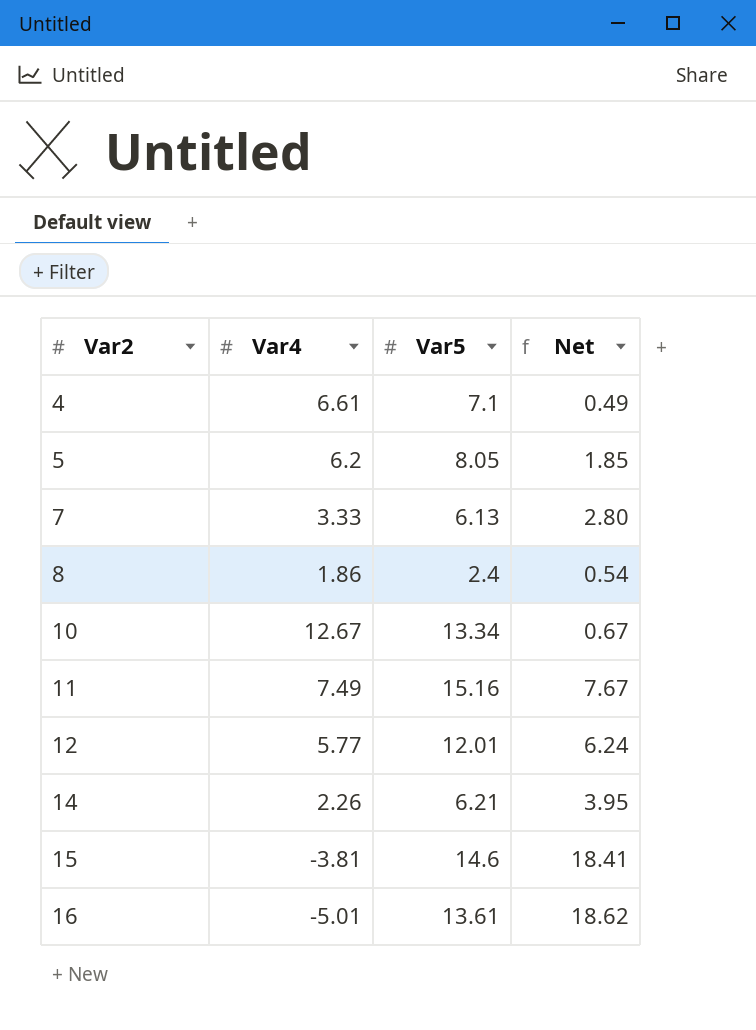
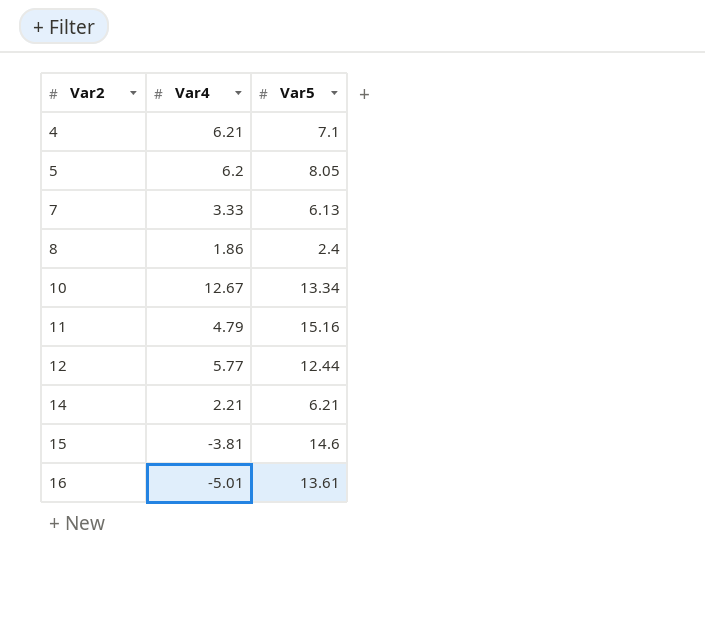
column Net | formula: [Var5] - [Var4] -> none
4 | Var4: 6.61 -> 6.21
11 | Var4: 7.49 -> 4.79
12 | Var5: 12.01 -> 12.44
14 | Var4: 2.26 -> 2.21

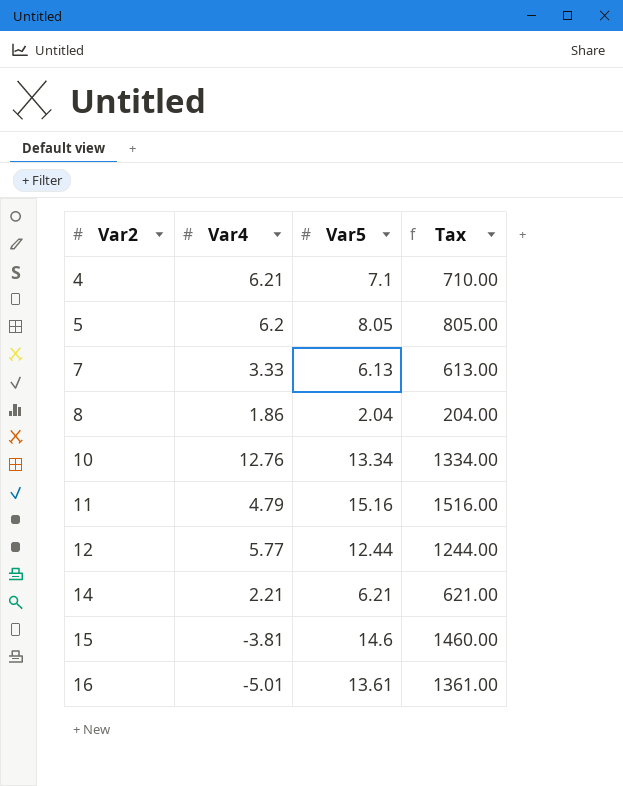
column Tax | formula: none -> [Var5] * 100
8 | Var5: 2.4 -> 2.04
10 | Var4: 12.67 -> 12.76

